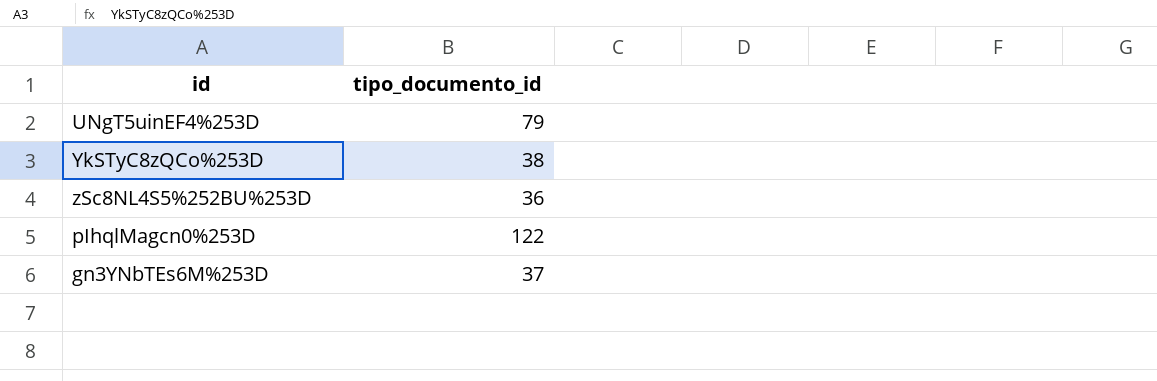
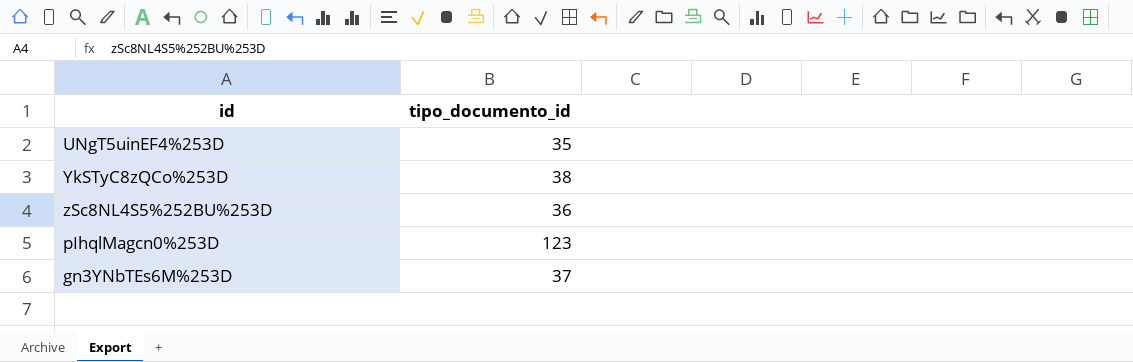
UNgT5uinEF4%253D | tipo_documento_id: 79 -> 35
pIhqlMagcn0%253D | tipo_documento_id: 122 -> 123

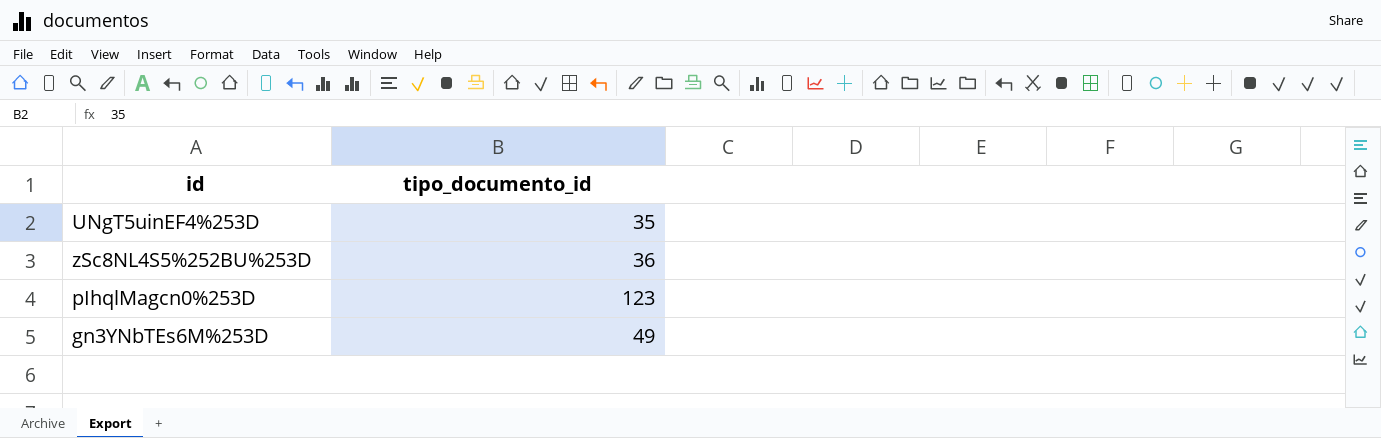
row YkSTyC8zQCo%253D: 38 -> none
gn3YNbTEs6M%253D | tipo_documento_id: 37 -> 49

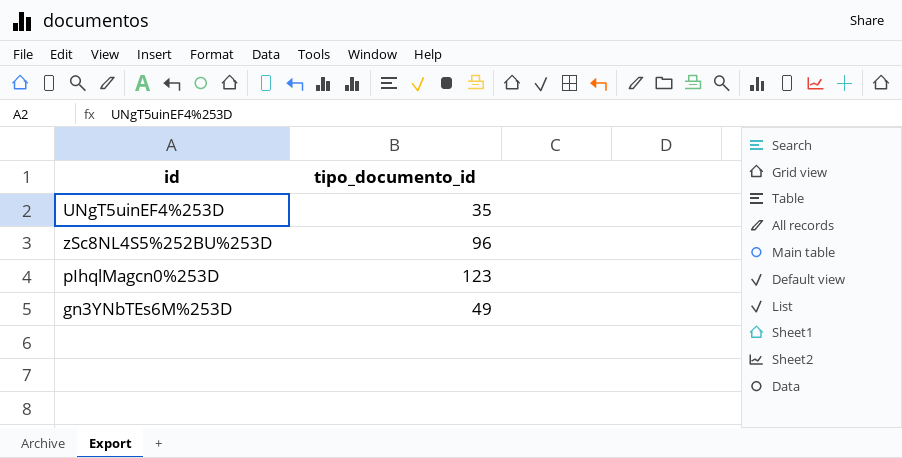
zSc8NL4S5%252BU%253D | tipo_documento_id: 36 -> 96

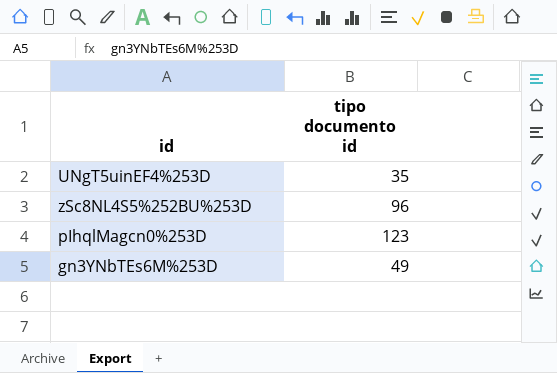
column name: tipo_documento_id -> tipo documento id

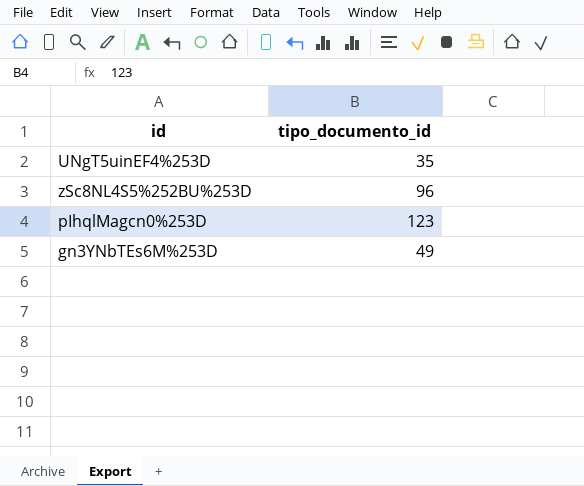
column name: tipo documento id -> tipo_documento_id

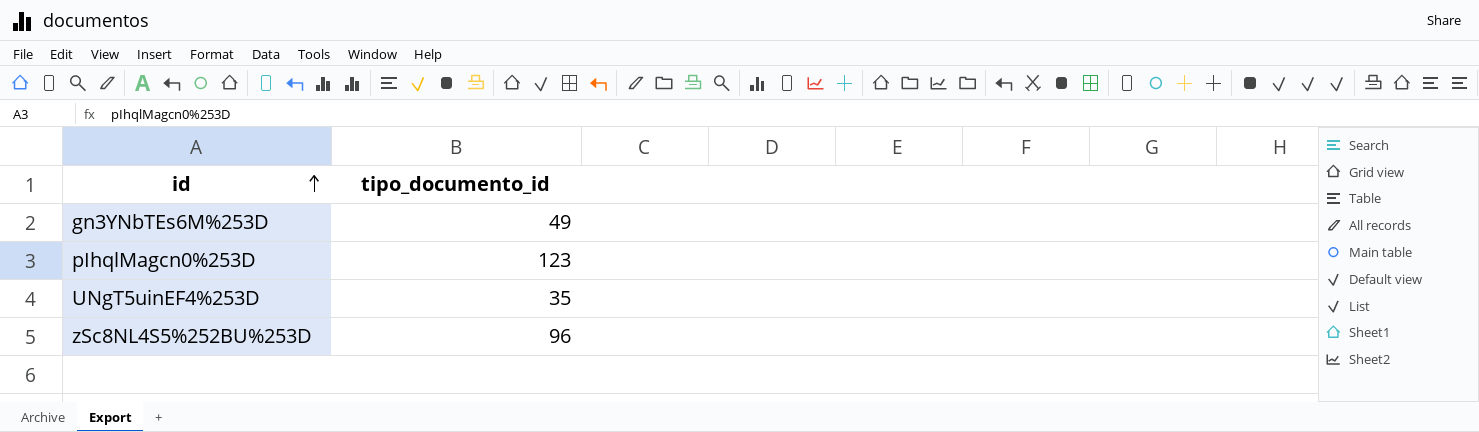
row order: none -> id ascending

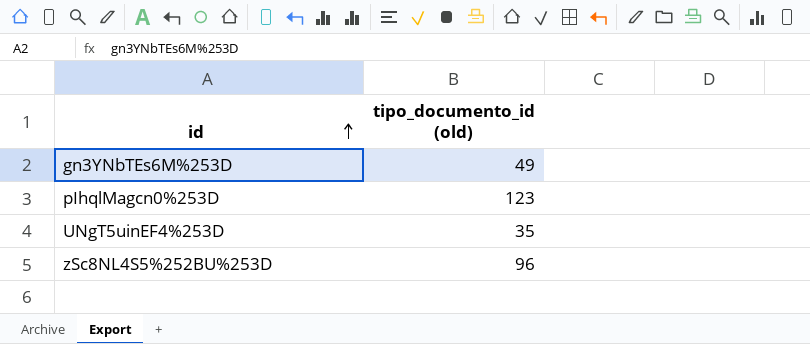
column name: tipo_documento_id -> tipo_documento_id (old)

